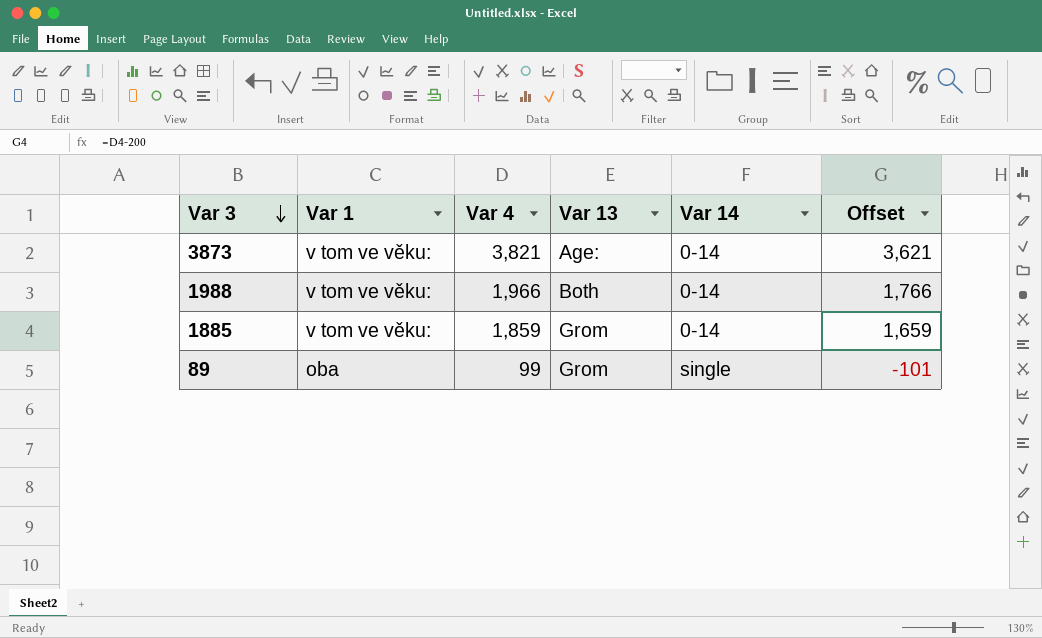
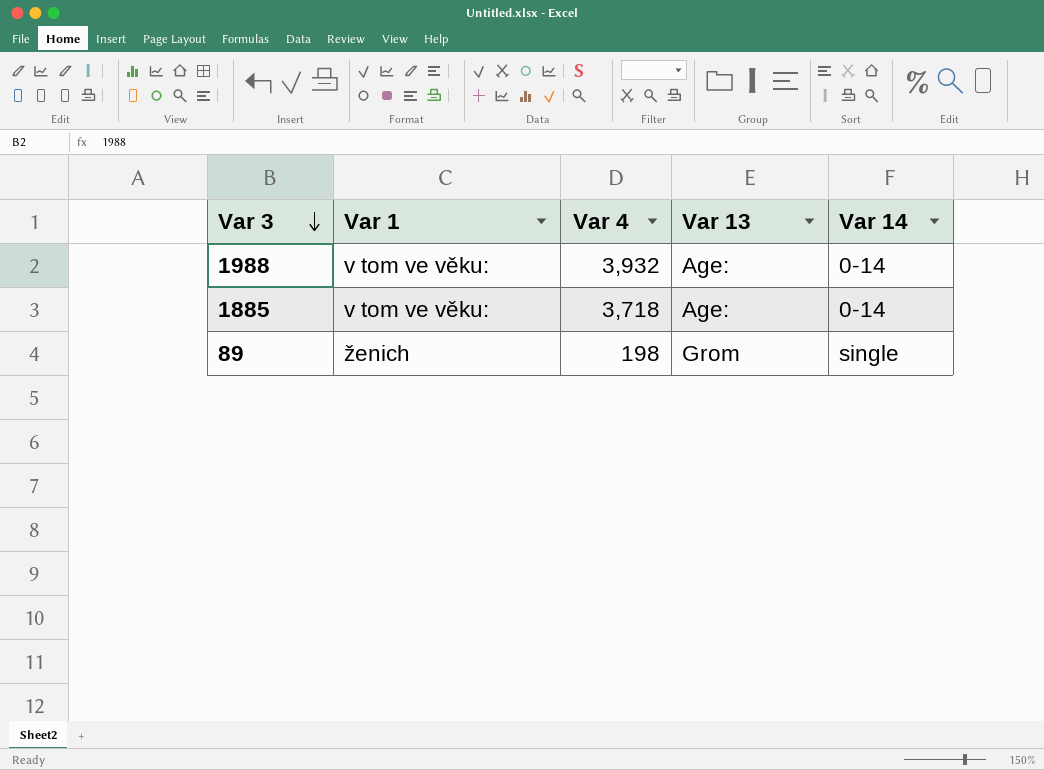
column Offset | formula: [Var 4] - 200 -> none
row 3873: v tom ve věku: | 3,821 | Age: | 0-14 | 3,621 -> none
1988 | Var 4: 1,966 -> 3,932
1988 | Var 13: Both -> Age:
1885 | Var 4: 1,859 -> 3,718
1885 | Var 13: Grom -> Age:
89 | Var 1: oba -> ženich
89 | Var 4: 99 -> 198

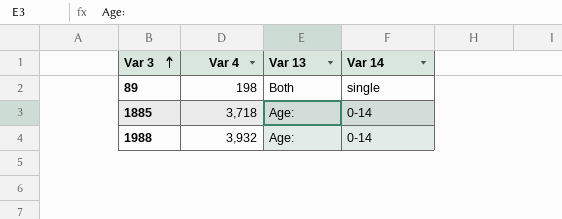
row order: Var 3 descending -> Var 3 ascending
column Var 1 | position: 2 -> none
89 | Var 13: Grom -> Both

